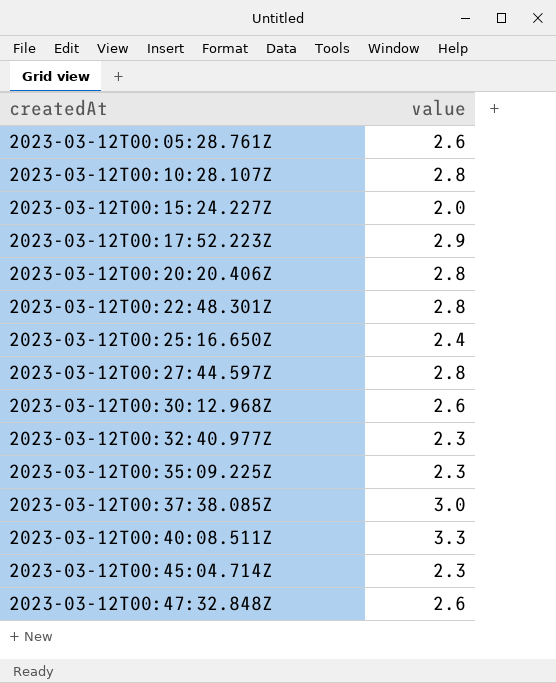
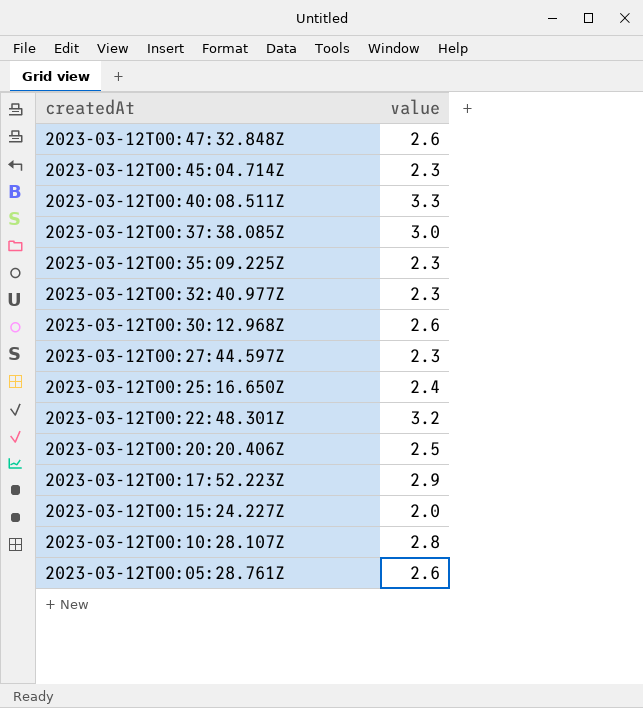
row order: createdAt ascending -> createdAt descending
2023-03-12T00:27:44.597Z | value: 2.8 -> 2.3
2023-03-12T00:22:48.301Z | value: 2.8 -> 3.2
2023-03-12T00:20:20.406Z | value: 2.8 -> 2.5

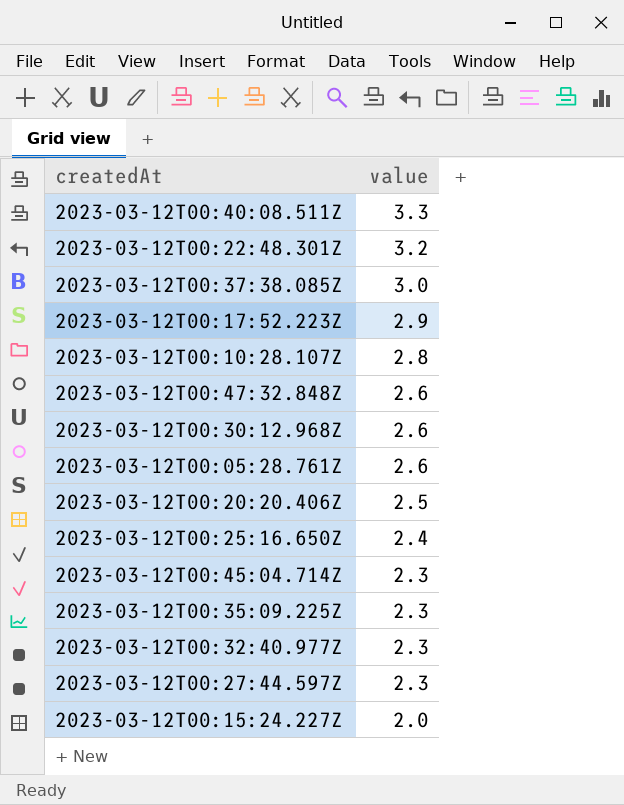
row order: createdAt descending -> value descending

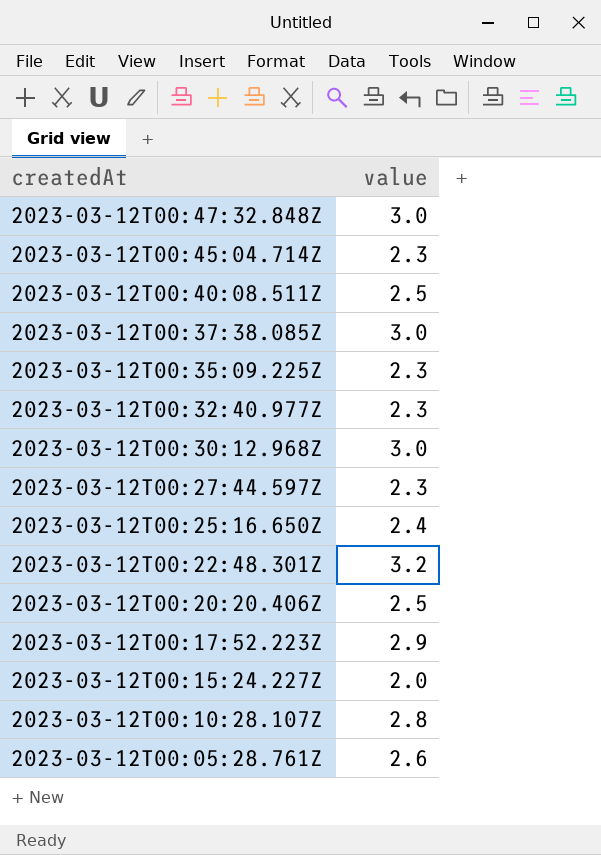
row order: value descending -> createdAt descending
2023-03-12T00:47:32.848Z | value: 2.6 -> 3.0
2023-03-12T00:40:08.511Z | value: 3.3 -> 2.5
2023-03-12T00:30:12.968Z | value: 2.6 -> 3.0

